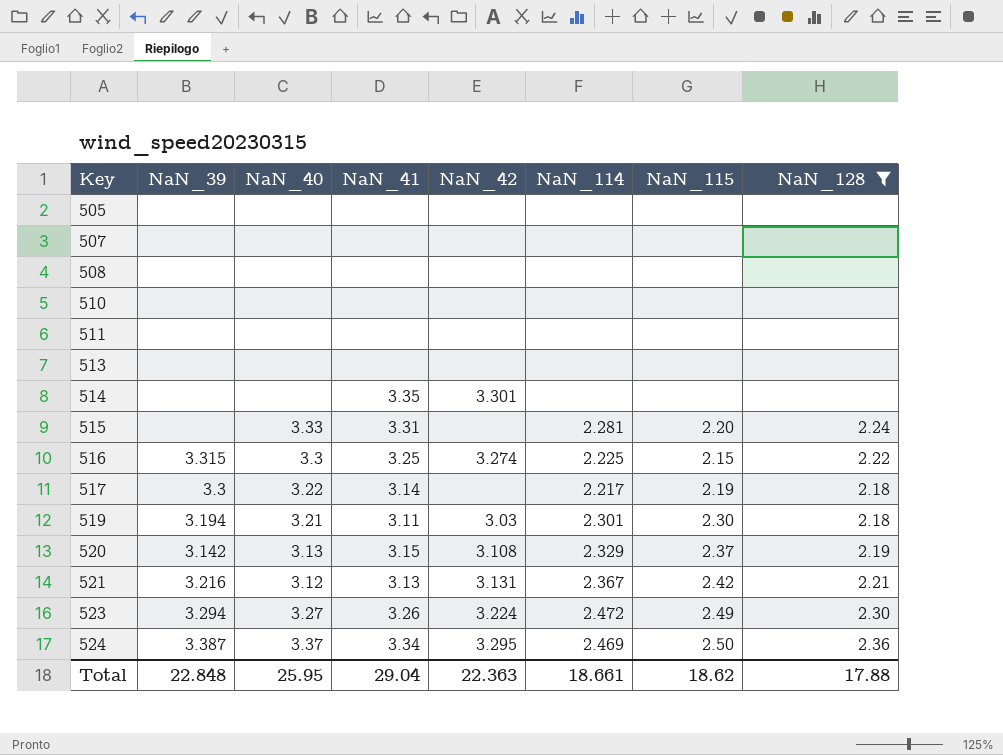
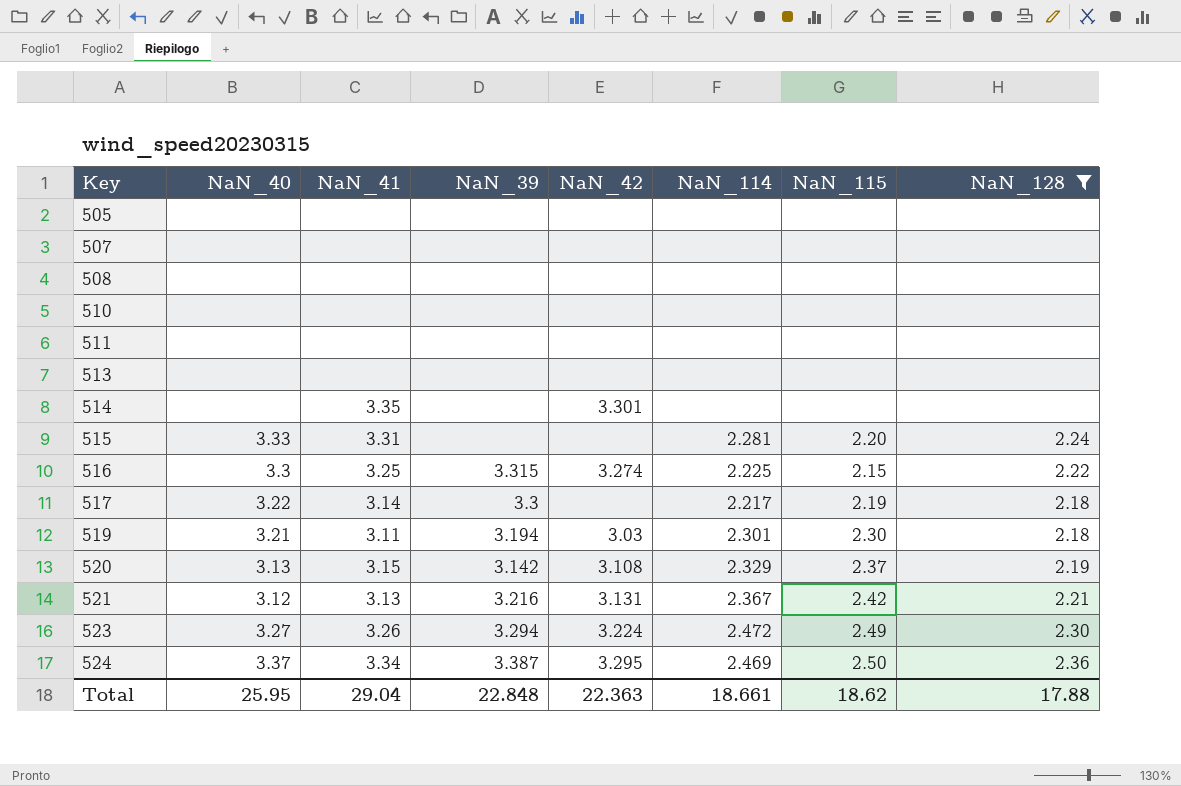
column NaN_39 | position: 2 -> 4

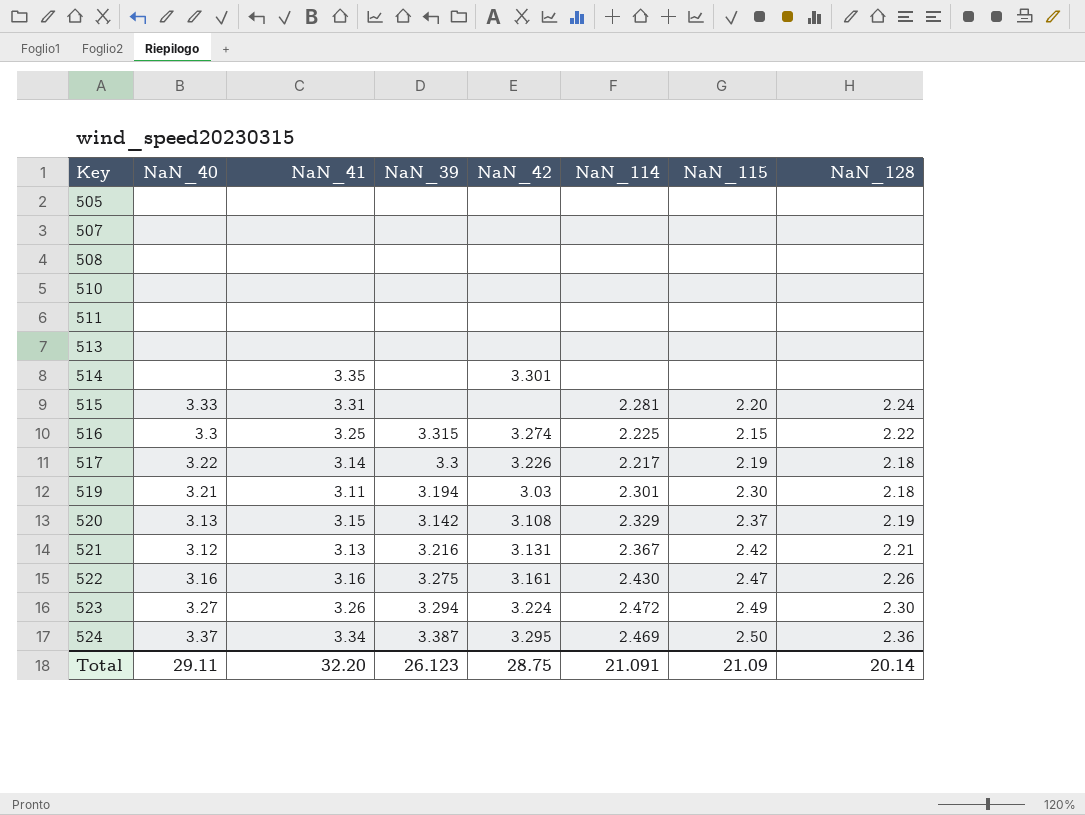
filter: NaN_128 != 2.26 -> none
517 | NaN_42: none -> 3.226
Total | NaN_40: 25.95 -> 29.11
Total | NaN_41: 29.04 -> 32.20
Total | NaN_39: 22.848 -> 26.123
Total | NaN_42: 22.363 -> 28.75
Total | NaN_114: 18.661 -> 21.091
Total | NaN_115: 18.62 -> 21.09
Total | NaN_128: 17.88 -> 20.14

